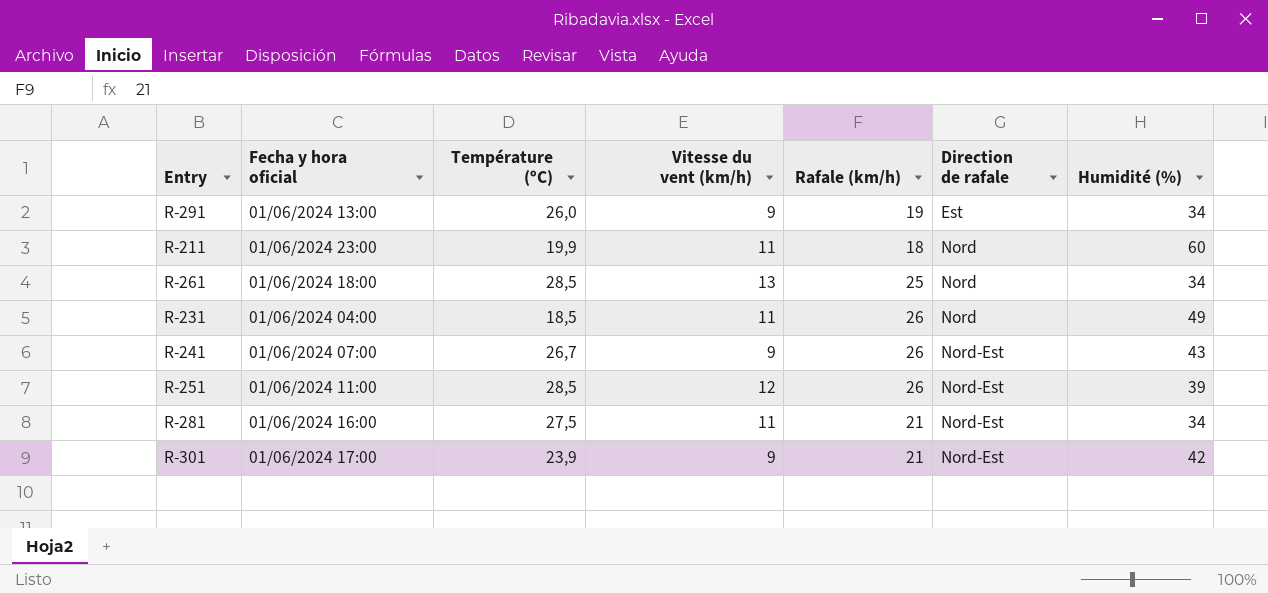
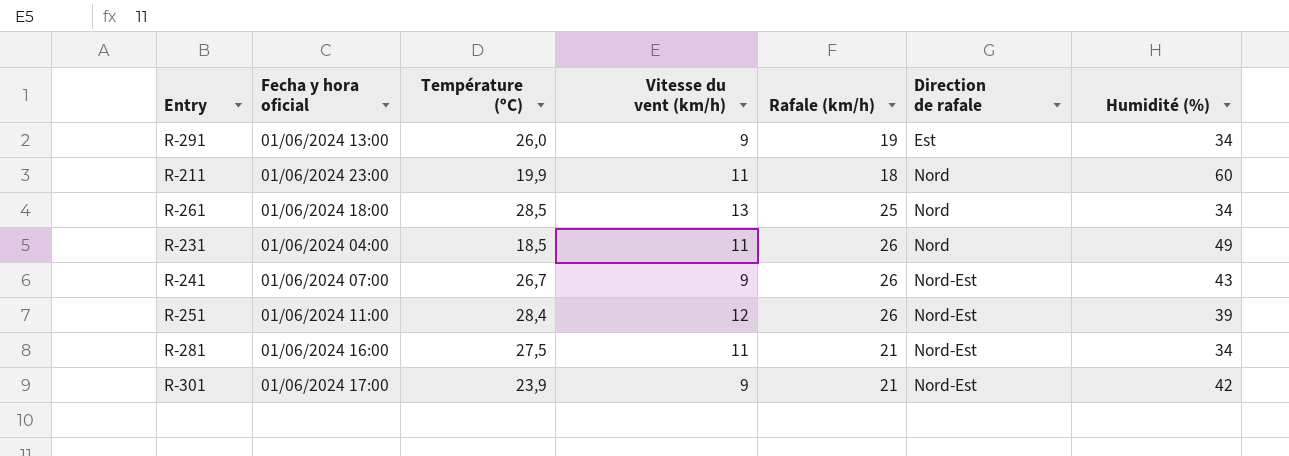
R-251 | Température (ºC): 28,5 -> 28,4

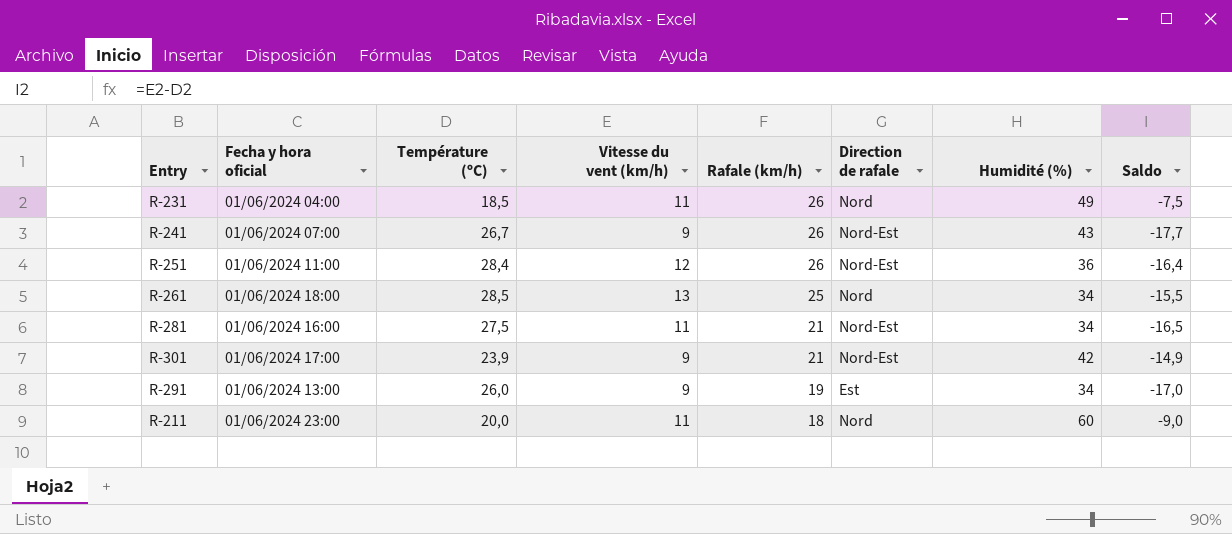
row order: Direction de rafale ascending -> Rafale (km/h) descending
column Saldo | formula: none -> [Vitesse du vent (km/h)] - [Température (ºC)]
R-251 | Humidité (%): 39 -> 36
R-211 | Température (ºC): 19,9 -> 20,0

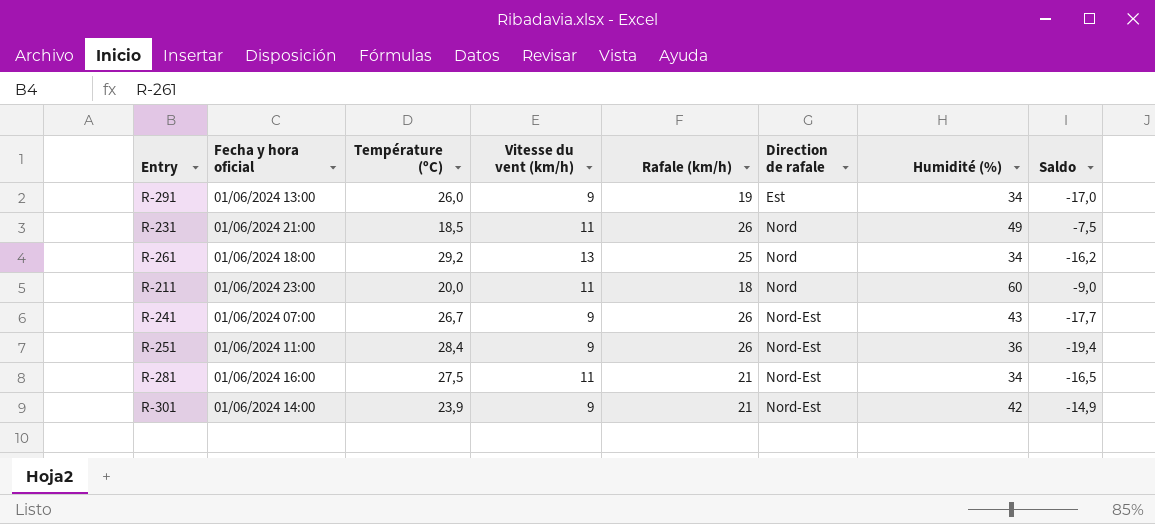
row order: Rafale (km/h) descending -> Direction de rafale ascending
R-231 | Fecha y hora oficial: 01/06/2024 04:00 -> 01/06/2024 21:00
R-261 | Température (ºC): 28,5 -> 29,2
R-261 | Saldo: -15,5 -> -16,2
R-251 | Vitesse du vent (km/h): 12 -> 9
R-251 | Saldo: -16,4 -> -19,4
R-301 | Fecha y hora oficial: 01/06/2024 17:00 -> 01/06/2024 14:00

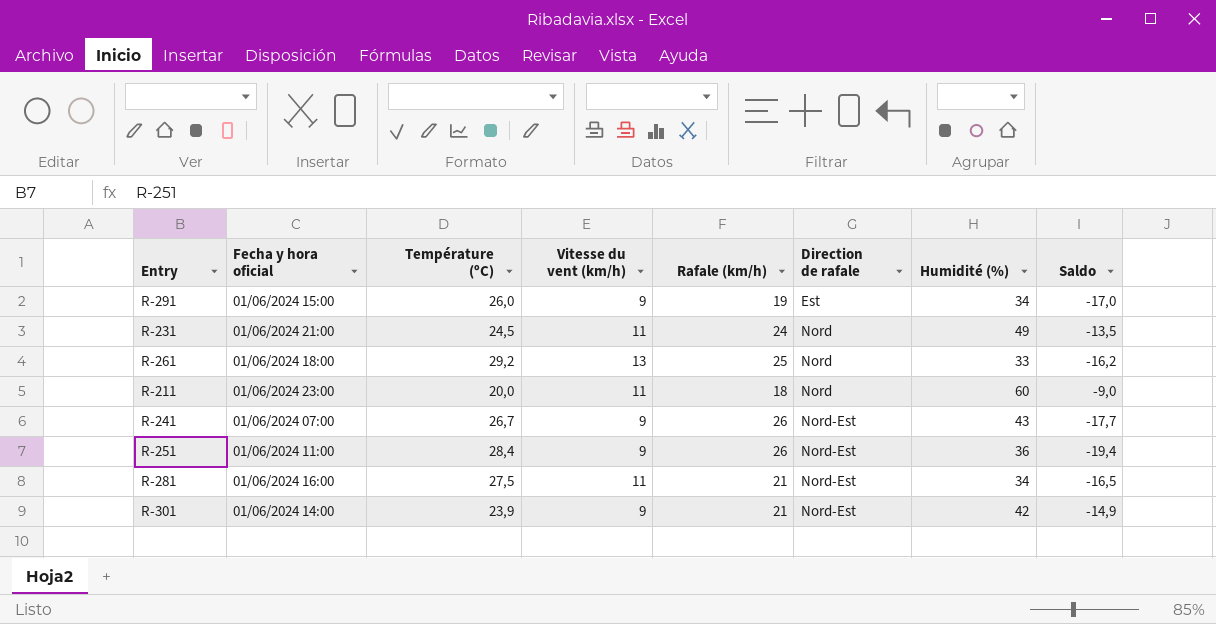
R-291 | Fecha y hora oficial: 01/06/2024 13:00 -> 01/06/2024 15:00
R-231 | Température (ºC): 18,5 -> 24,5
R-231 | Rafale (km/h): 26 -> 24
R-231 | Saldo: -7,5 -> -13,5
R-261 | Humidité (%): 34 -> 33

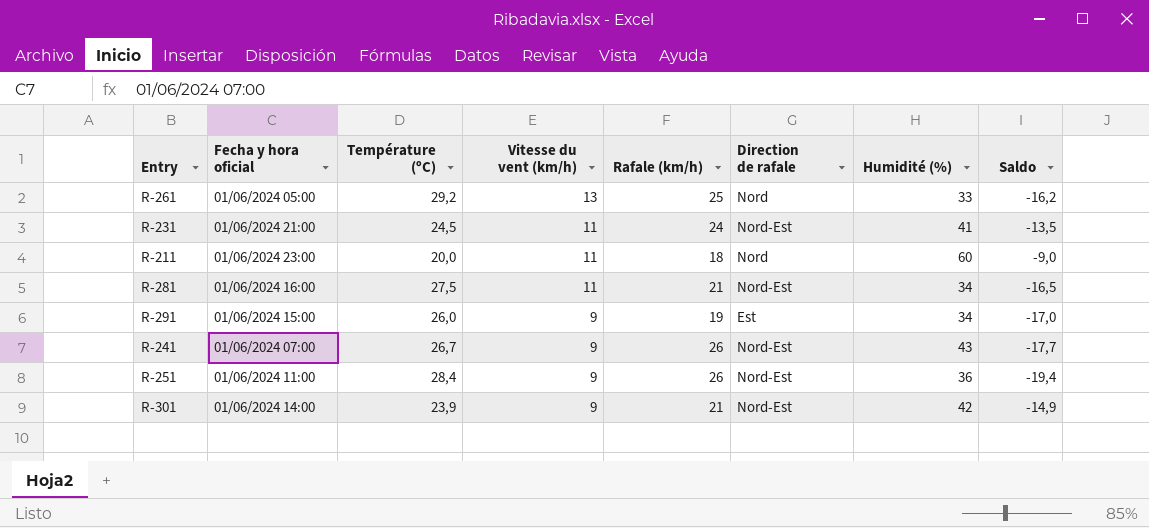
row order: Direction de rafale ascending -> Vitesse du vent (km/h) descending
R-261 | Fecha y hora oficial: 01/06/2024 18:00 -> 01/06/2024 05:00
R-231 | Direction de rafale: Nord -> Nord-Est
R-231 | Humidité (%): 49 -> 41

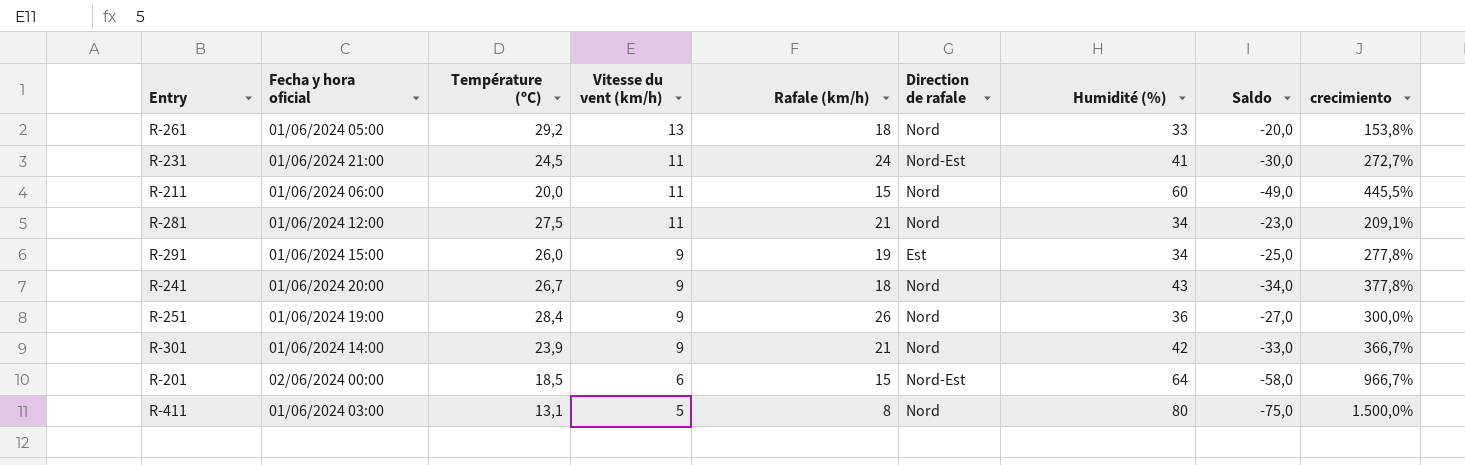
column Saldo | formula: [Vitesse du vent (km/h)] - [Température (ºC)] -> [Vitesse du vent (km/h)] - [Humidité (%)]
column crecimiento | formula: none -> ([Humidité (%)] - [Vitesse du vent (km/h)]) / [Vitesse du vent (km/h)]
R-261 | Rafale (km/h): 25 -> 18
R-211 | Fecha y hora oficial: 01/06/2024 23:00 -> 01/06/2024 06:00
R-211 | Rafale (km/h): 18 -> 15
R-281 | Fecha y hora oficial: 01/06/2024 16:00 -> 01/06/2024 12:00
R-281 | Direction de rafale: Nord-Est -> Nord
R-241 | Fecha y hora oficial: 01/06/2024 07:00 -> 01/06/2024 20:00
R-241 | Rafale (km/h): 26 -> 18
R-241 | Direction de rafale: Nord-Est -> Nord
R-251 | Fecha y hora oficial: 01/06/2024 11:00 -> 01/06/2024 19:00
R-251 | Direction de rafale: Nord-Est -> Nord
R-301 | Direction de rafale: Nord-Est -> Nord
row R-201: none -> 02/06/2024 00:00 | 18,5 | 6 | 15 | Nord-Est | 64 | -58,0 | 966,7%
row R-411: none -> 01/06/2024 03:00 | 13,1 | 5 | 8 | Nord | 80 | -75,0 | 1.500,0%

